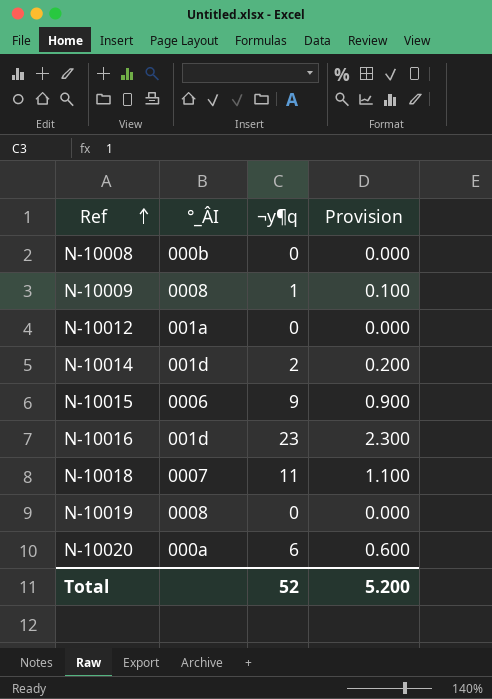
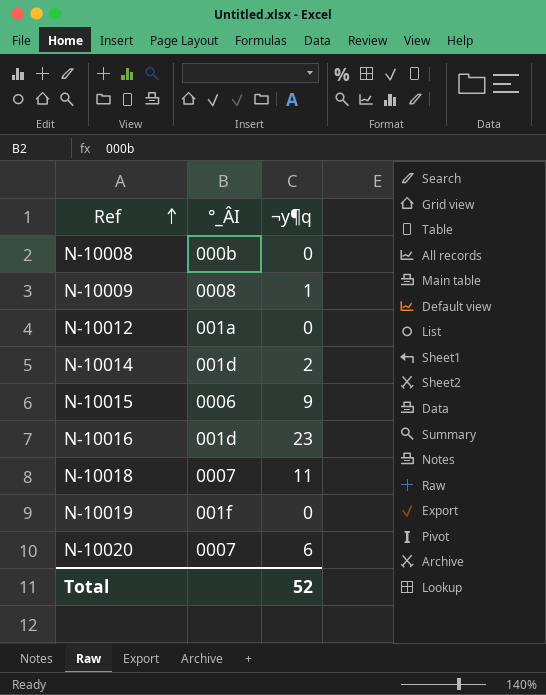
column Provision | formula: [¬y¶q] * 0.1 -> none
N-10019 | °_ÂI: 0008 -> 001f
N-10020 | °_ÂI: 000a -> 0007

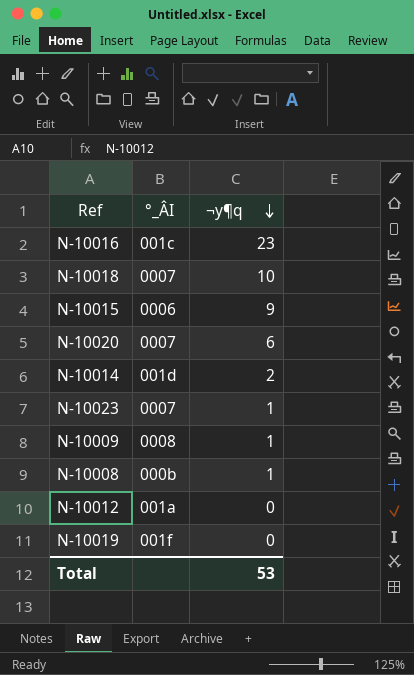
row order: Ref ascending -> ¬y¶q descending
N-10016 | °_ÂI: 001d -> 001c
N-10018 | ¬y¶q: 11 -> 10
row N-10023: none -> 0007 | 1
N-10008 | ¬y¶q: 0 -> 1
Total | ¬y¶q: 52 -> 53

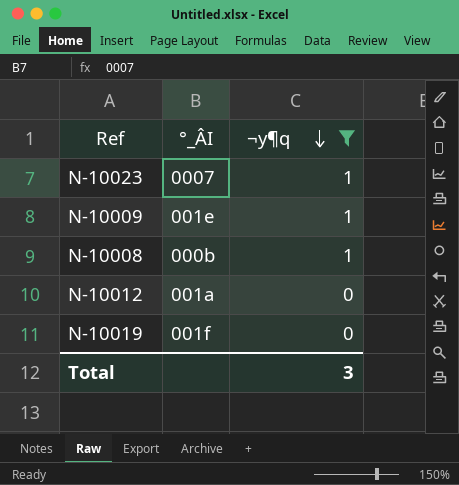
filter: none -> ¬y¶q <= 1
N-10009 | °_ÂI: 0008 -> 001e
Total | ¬y¶q: 53 -> 3

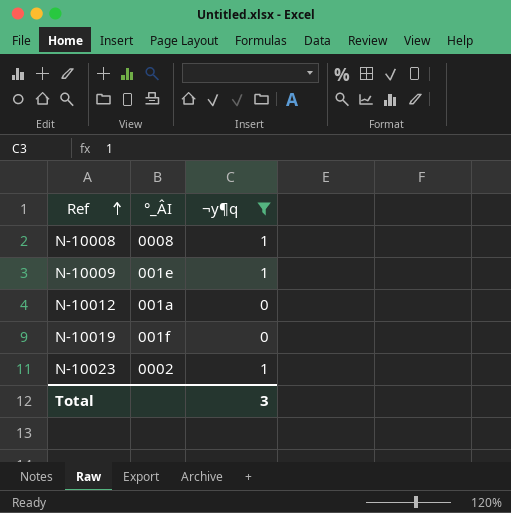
row order: ¬y¶q descending -> Ref ascending
N-10008 | °_ÂI: 000b -> 0008
N-10023 | °_ÂI: 0007 -> 0002

